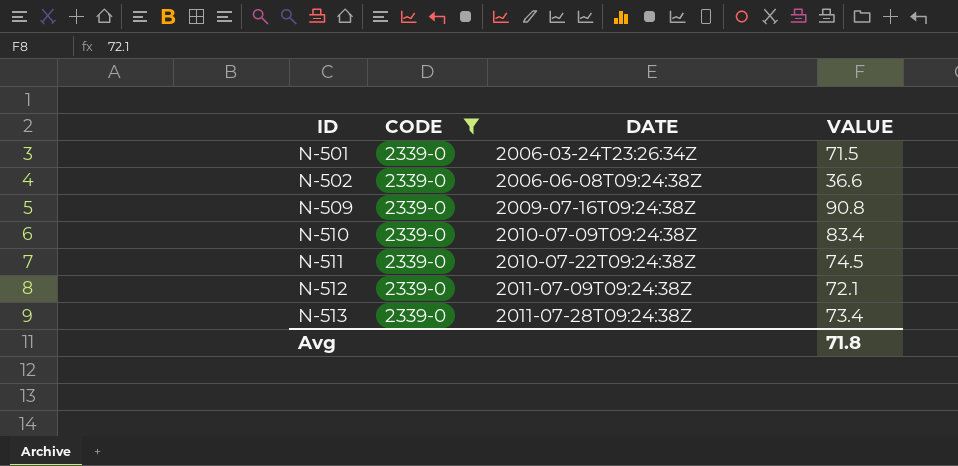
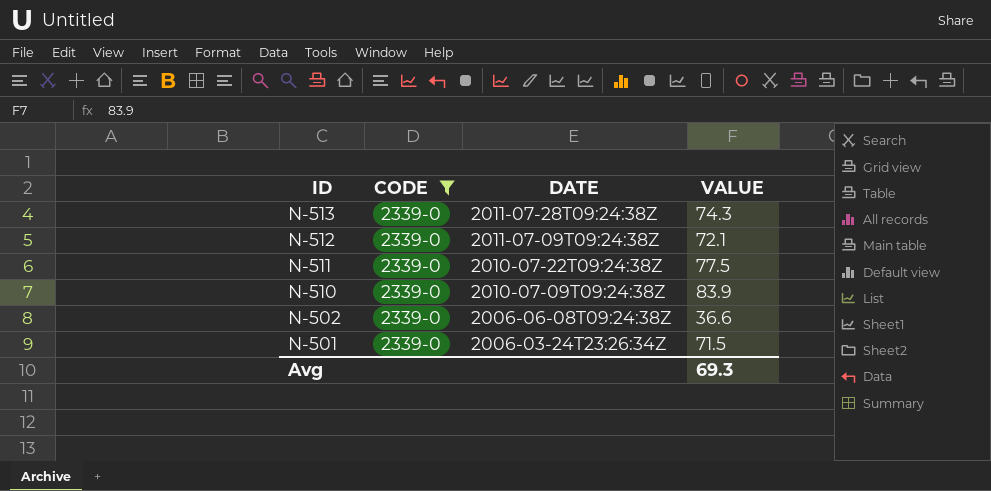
row order: ID ascending -> ID descending
row N-509: 2339-0 | 2009-07-16T09:24:38Z | 90.8 -> none
N-513 | VALUE: 73.4 -> 74.3
N-511 | VALUE: 74.5 -> 77.5
N-510 | VALUE: 83.4 -> 83.9
Avg | VALUE: 71.8 -> 69.3

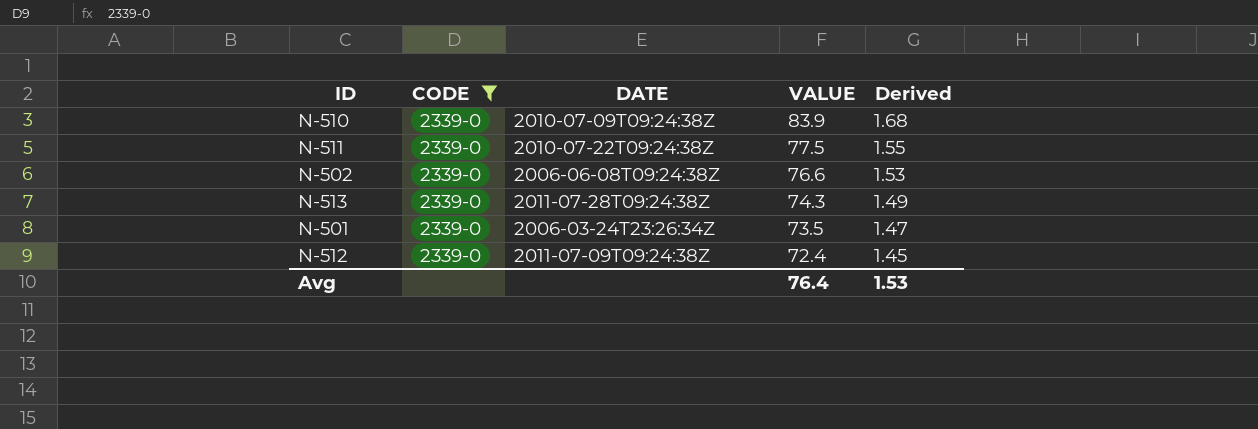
row order: ID descending -> VALUE descending
column Derived | formula: none -> [VALUE] * 0.02
N-502 | VALUE: 36.6 -> 76.6
N-501 | VALUE: 71.5 -> 73.5
N-512 | VALUE: 72.1 -> 72.4
Avg | VALUE: 69.3 -> 76.4

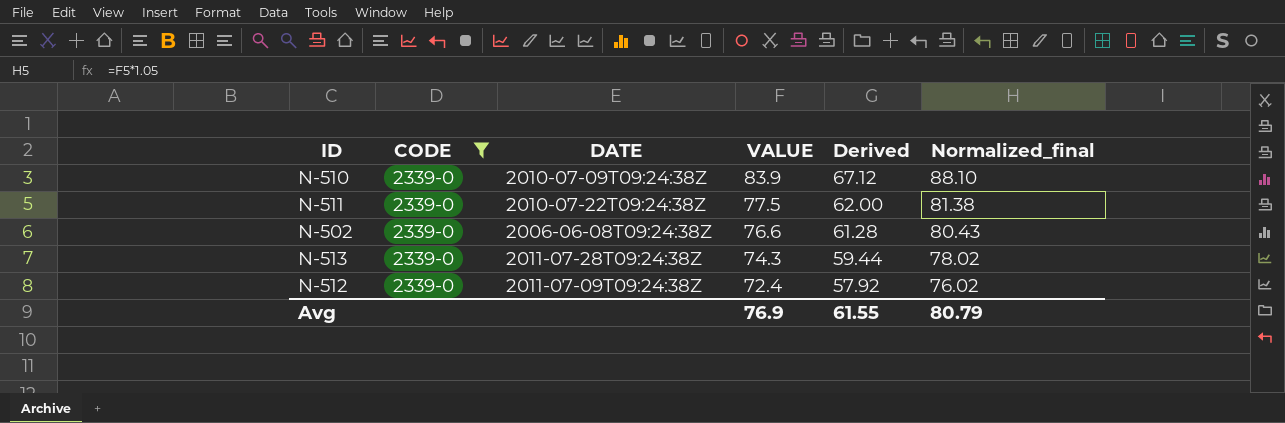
column Derived | formula: [VALUE] * 0.02 -> [VALUE] * 0.8
column Normalized_final | formula: none -> [VALUE] * 1.05
row N-501: 2339-0 | 2006-03-24T23:26:34Z | 73.5 | 1.47 -> none
Avg | VALUE: 76.4 -> 76.9
Avg | Derived: 1.53 -> 61.55

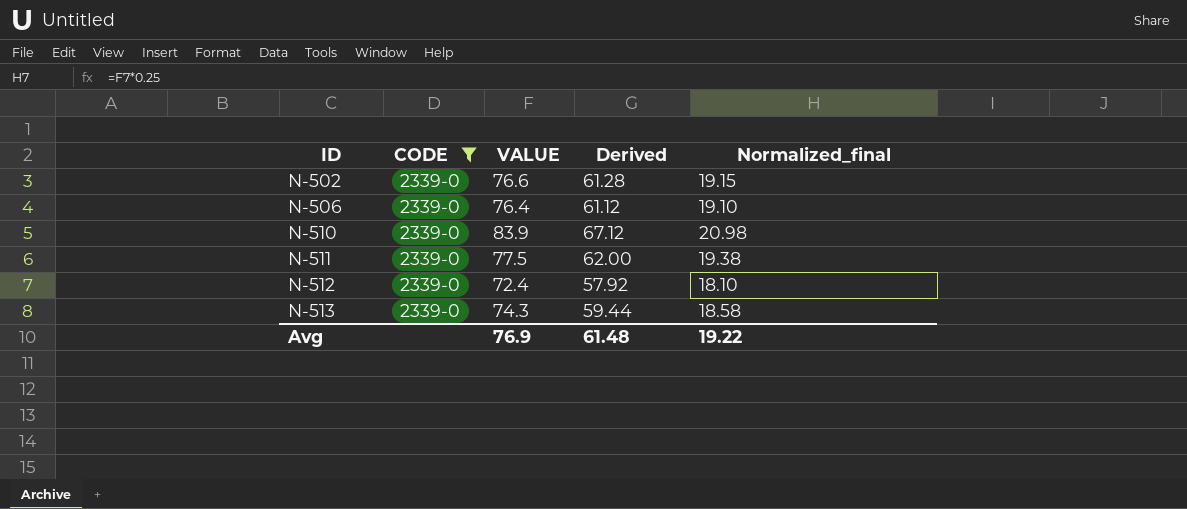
row order: VALUE descending -> ID ascending
column DATE | position: 3 -> none
column Normalized_final | formula: [VALUE] * 1.05 -> [VALUE] * 0.25
row N-506: none -> 2339-0 | 76.4 | 61.12 | 19.10
Avg | Derived: 61.55 -> 61.48
Avg | Normalized_final: 80.79 -> 19.22

